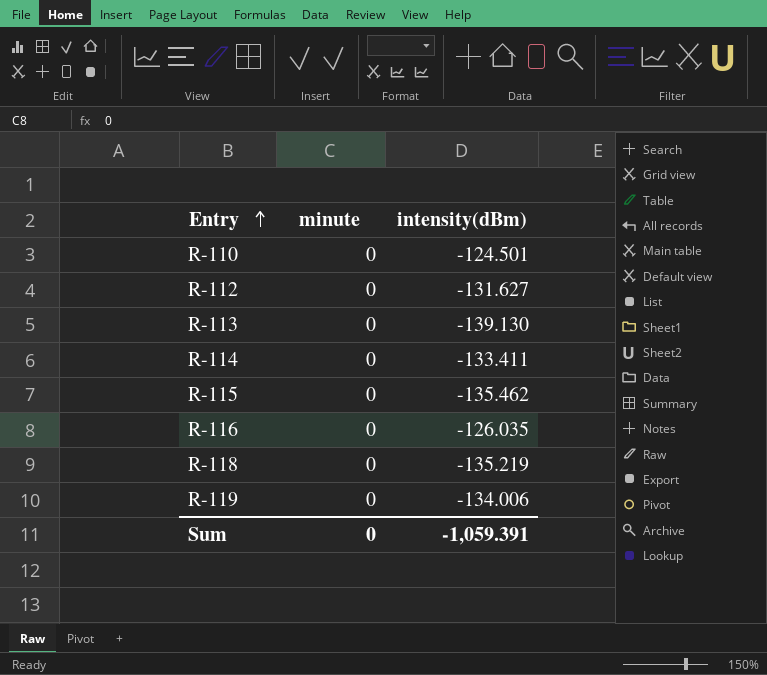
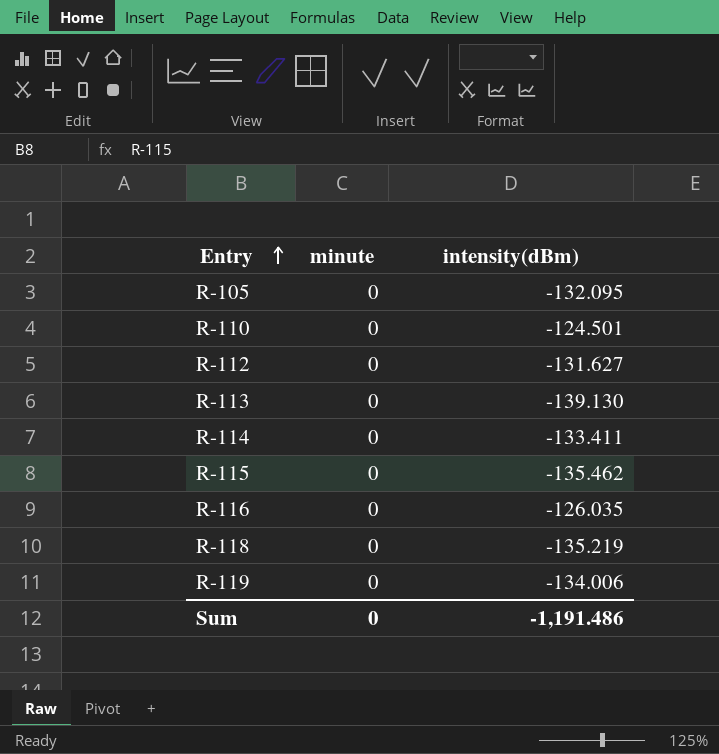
row R-105: none -> 0 | -132.095
Sum | intensity(dBm): -1,059.391 -> -1,191.486

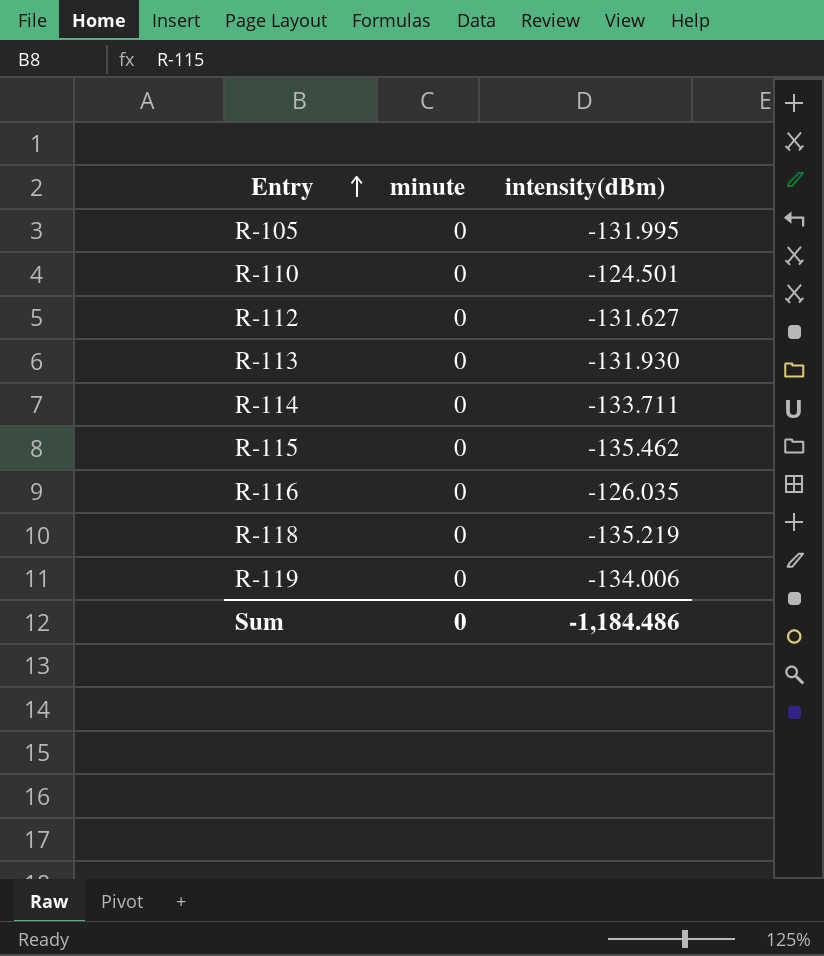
R-105 | intensity(dBm): -132.095 -> -131.995
R-113 | intensity(dBm): -139.130 -> -131.930
R-114 | intensity(dBm): -133.411 -> -133.711
Sum | intensity(dBm): -1,191.486 -> -1,184.486

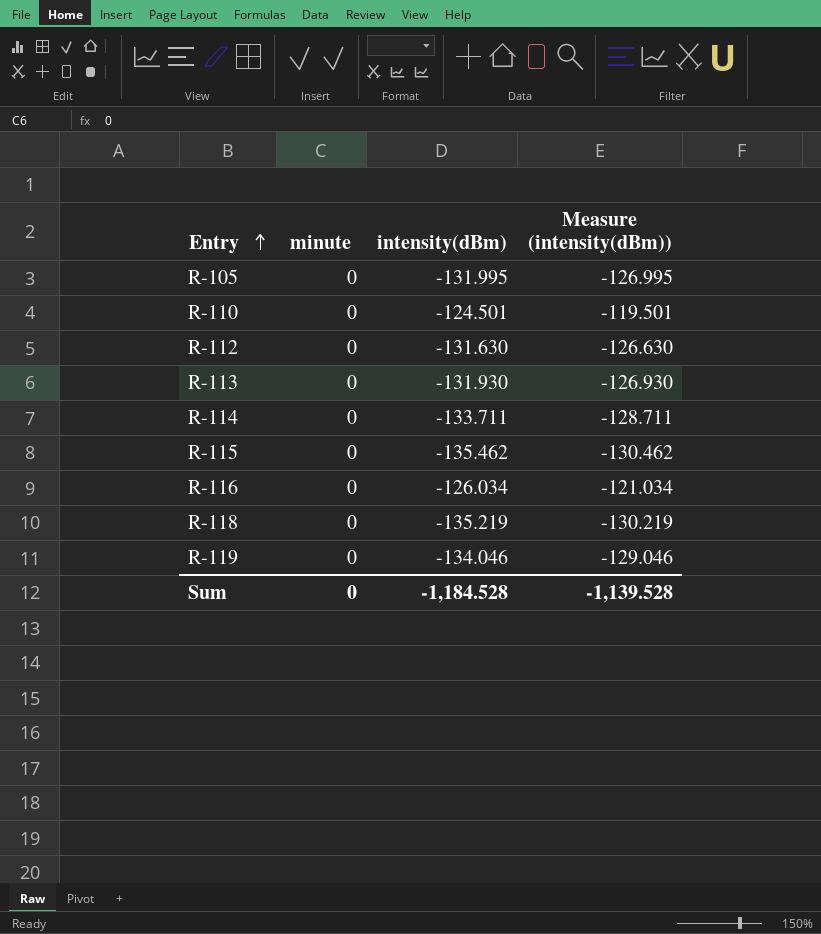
column Measure (intensity(dBm)) | formula: none -> [intensity(dBm)] + 5
R-112 | intensity(dBm): -131.627 -> -131.630
R-116 | intensity(dBm): -126.035 -> -126.034
R-119 | intensity(dBm): -134.006 -> -134.046
Sum | intensity(dBm): -1,184.486 -> -1,184.528

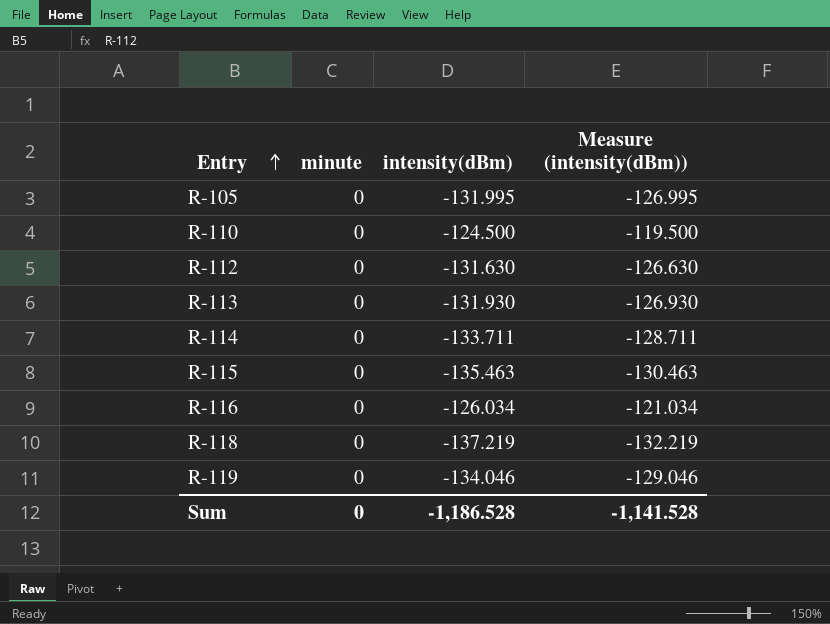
R-110 | intensity(dBm): -124.501 -> -124.500
R-110 | Measure (intensity(dBm)): -119.501 -> -119.500
R-115 | intensity(dBm): -135.462 -> -135.463
R-115 | Measure (intensity(dBm)): -130.462 -> -130.463
R-118 | intensity(dBm): -135.219 -> -137.219
R-118 | Measure (intensity(dBm)): -130.219 -> -132.219
Sum | intensity(dBm): -1,184.528 -> -1,186.528
Sum | Measure (intensity(dBm)): -1,139.528 -> -1,141.528

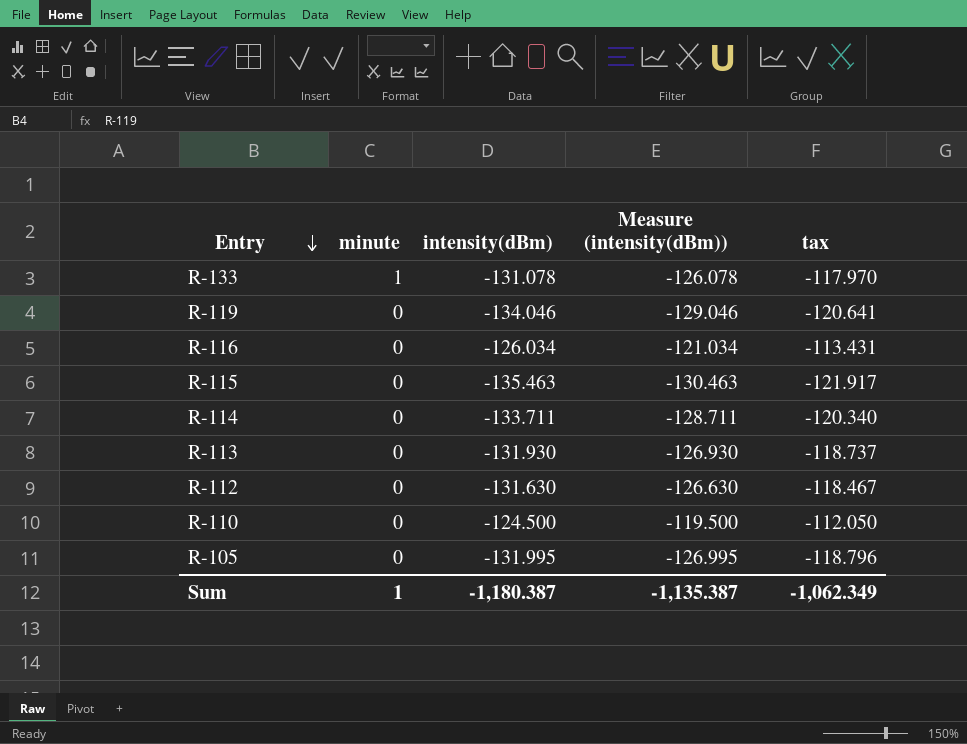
row order: Entry ascending -> Entry descending
column tax | formula: none -> [intensity(dBm)] * 0.9
row R-118: 0 | -137.219 | -132.219 -> none
row R-133: none -> 1 | -131.078 | -126.078 | -117.970
Sum | minute: 0 -> 1
Sum | intensity(dBm): -1,186.528 -> -1,180.387
Sum | Measure (intensity(dBm)): -1,141.528 -> -1,135.387

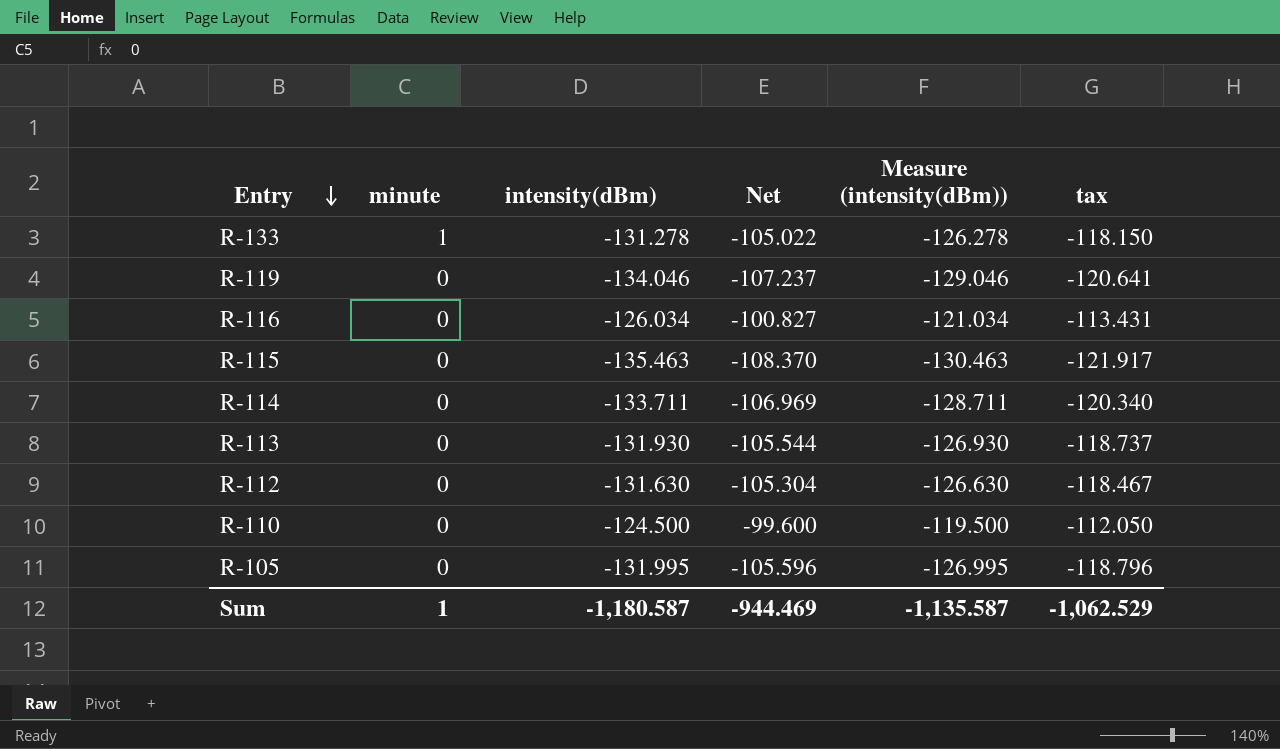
column Net | formula: none -> [intensity(dBm)] * 0.8
R-133 | intensity(dBm): -131.078 -> -131.278
R-133 | Measure (intensity(dBm)): -126.078 -> -126.278
R-133 | tax: -117.970 -> -118.150
Sum | intensity(dBm): -1,180.387 -> -1,180.587
Sum | Measure (intensity(dBm)): -1,135.387 -> -1,135.587
Sum | tax: -1,062.349 -> -1,062.529

